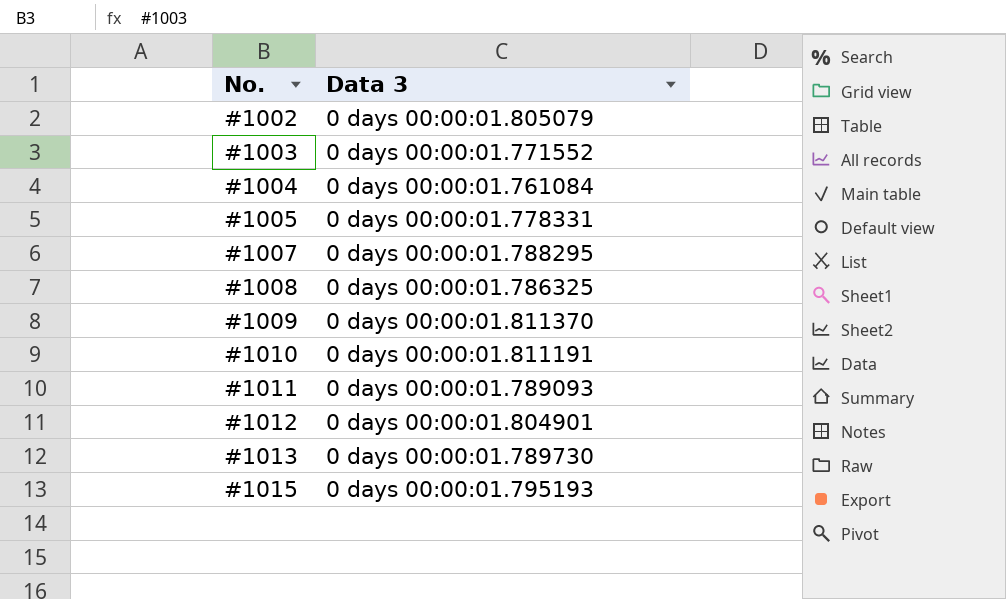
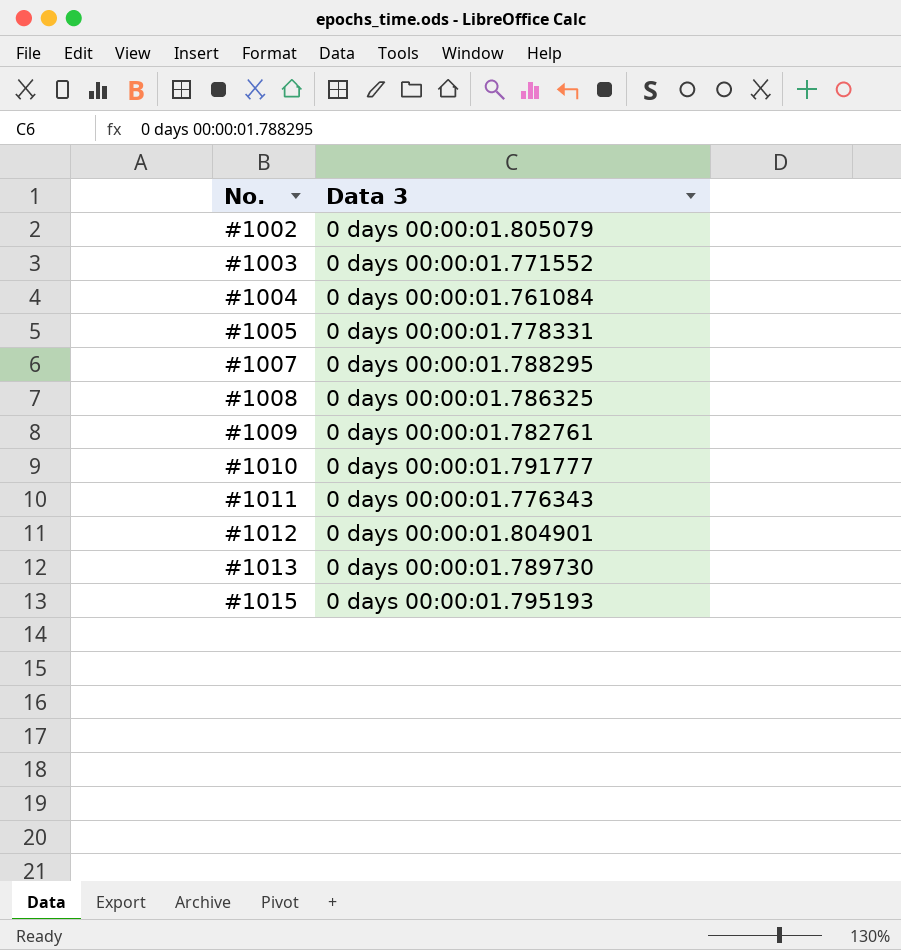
#1009 | Data 3: 0 days 00:00:01.811370 -> 0 days 00:00:01.782761
#1010 | Data 3: 0 days 00:00:01.811191 -> 0 days 00:00:01.791777
#1011 | Data 3: 0 days 00:00:01.789093 -> 0 days 00:00:01.776343

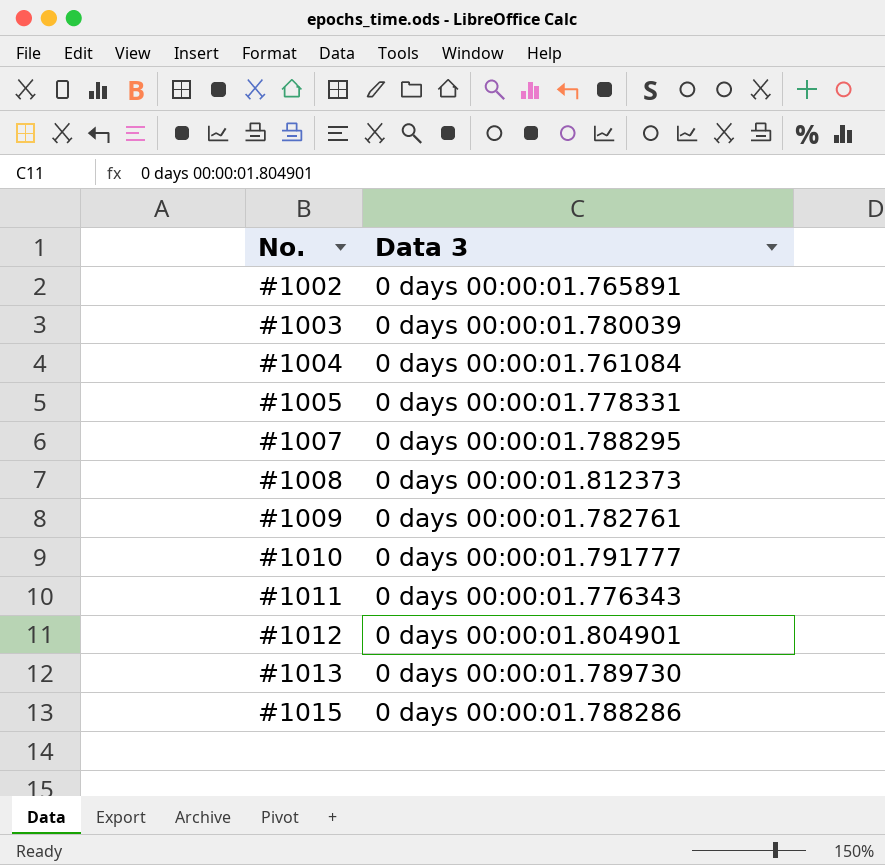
#1002 | Data 3: 0 days 00:00:01.805079 -> 0 days 00:00:01.765891
#1003 | Data 3: 0 days 00:00:01.771552 -> 0 days 00:00:01.780039
#1008 | Data 3: 0 days 00:00:01.786325 -> 0 days 00:00:01.812373
#1015 | Data 3: 0 days 00:00:01.795193 -> 0 days 00:00:01.788286

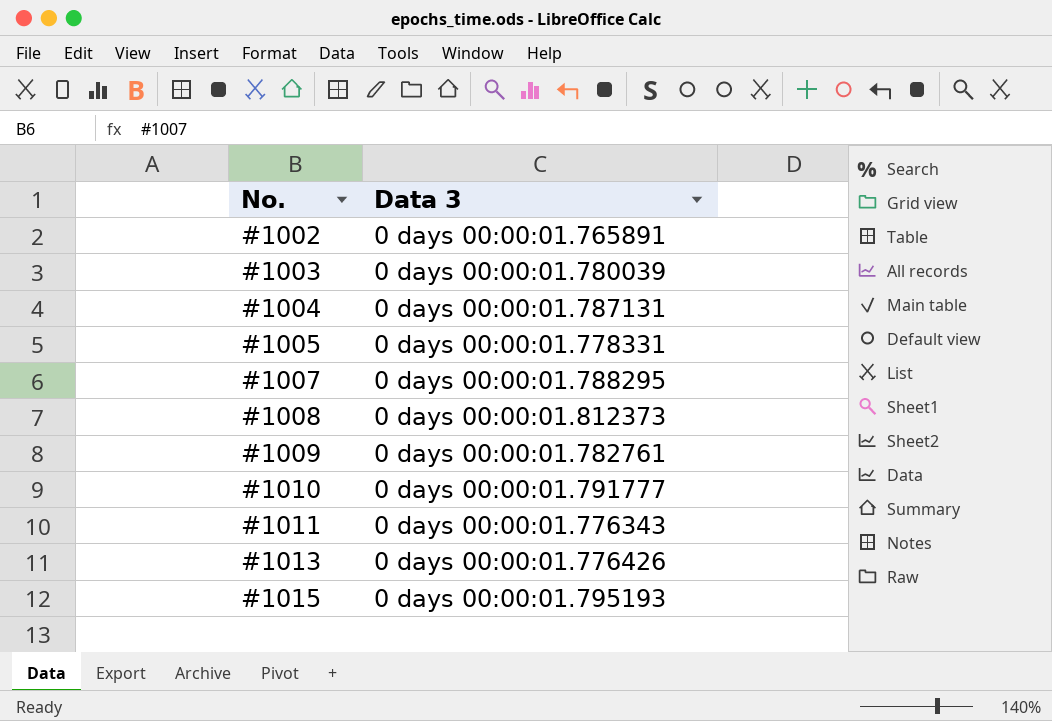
row #1012: 0 days 00:00:01.804901 -> none
#1004 | Data 3: 0 days 00:00:01.761084 -> 0 days 00:00:01.787131
#1013 | Data 3: 0 days 00:00:01.789730 -> 0 days 00:00:01.776426
#1015 | Data 3: 0 days 00:00:01.788286 -> 0 days 00:00:01.795193

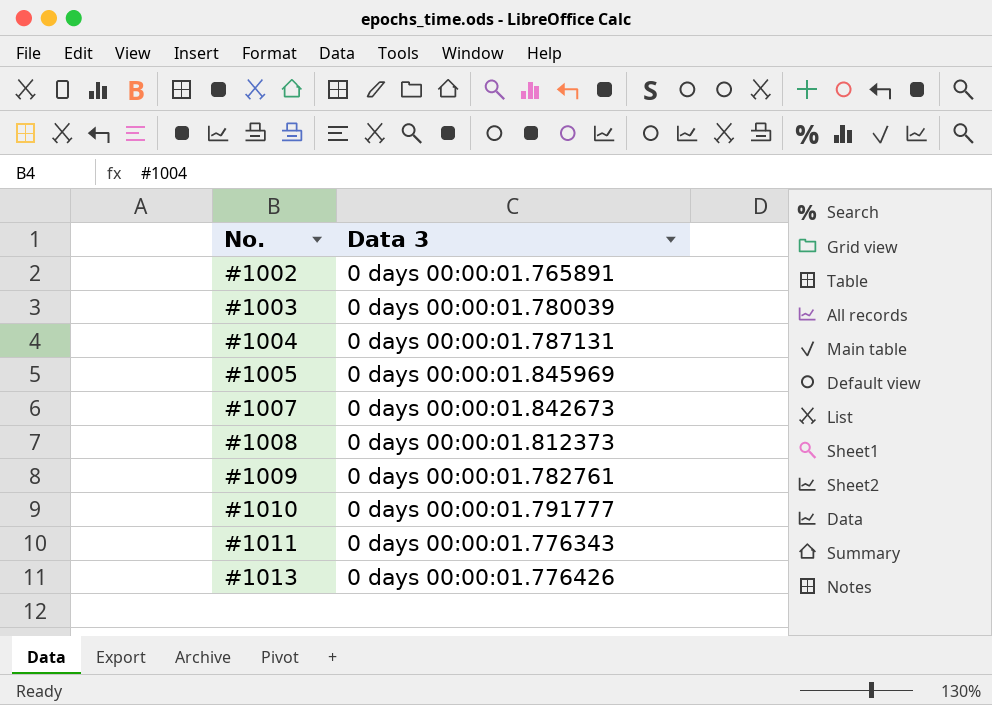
row #1015: 0 days 00:00:01.795193 -> none
#1005 | Data 3: 0 days 00:00:01.778331 -> 0 days 00:00:01.845969
#1007 | Data 3: 0 days 00:00:01.788295 -> 0 days 00:00:01.842673

